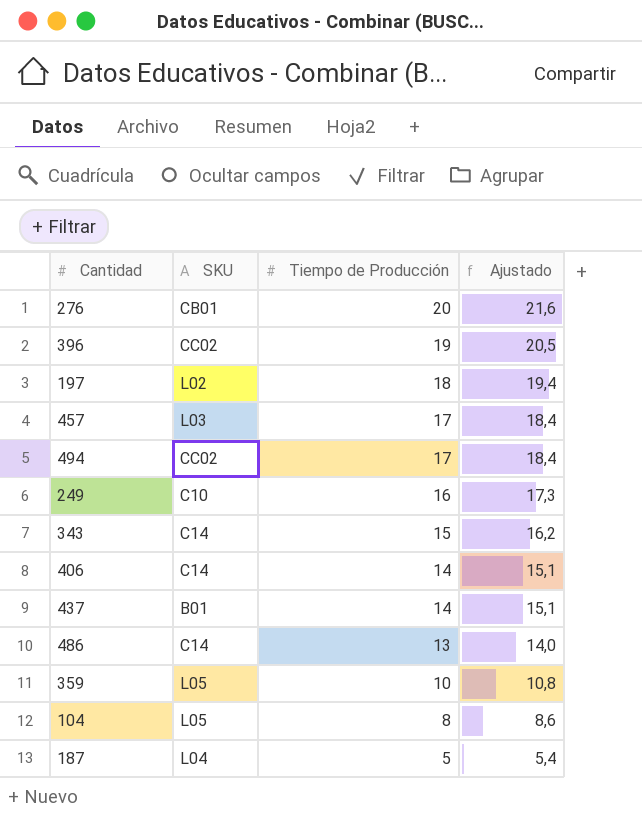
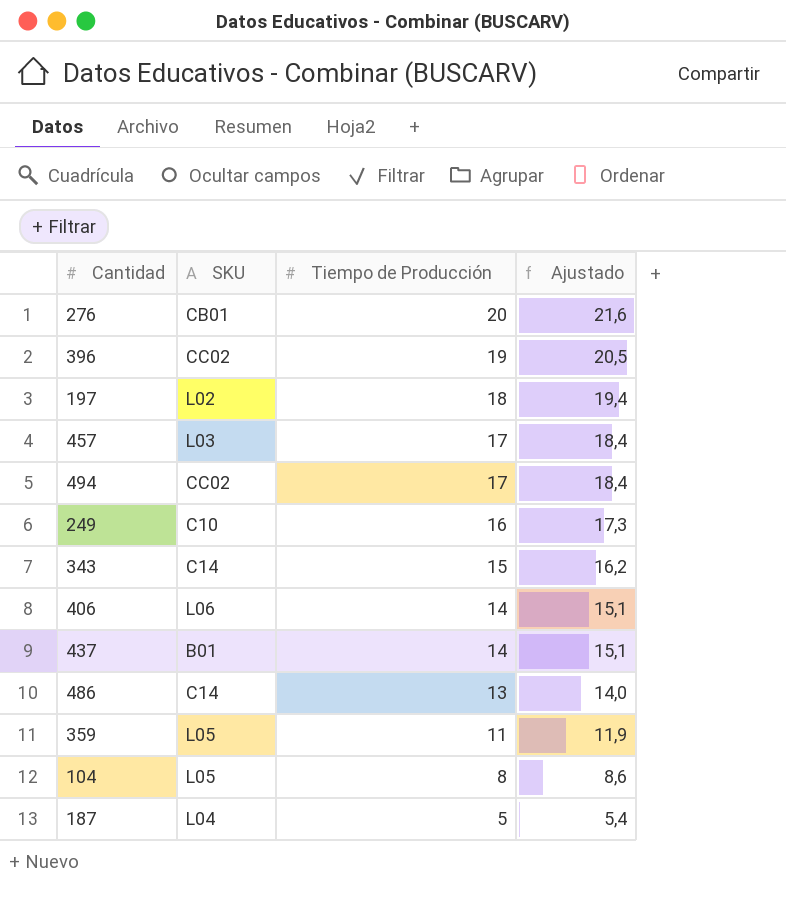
406 | SKU: C14 -> L06
359 | Tiempo de Producción: 10 -> 11
359 | Ajustado: 10,8 -> 11,9

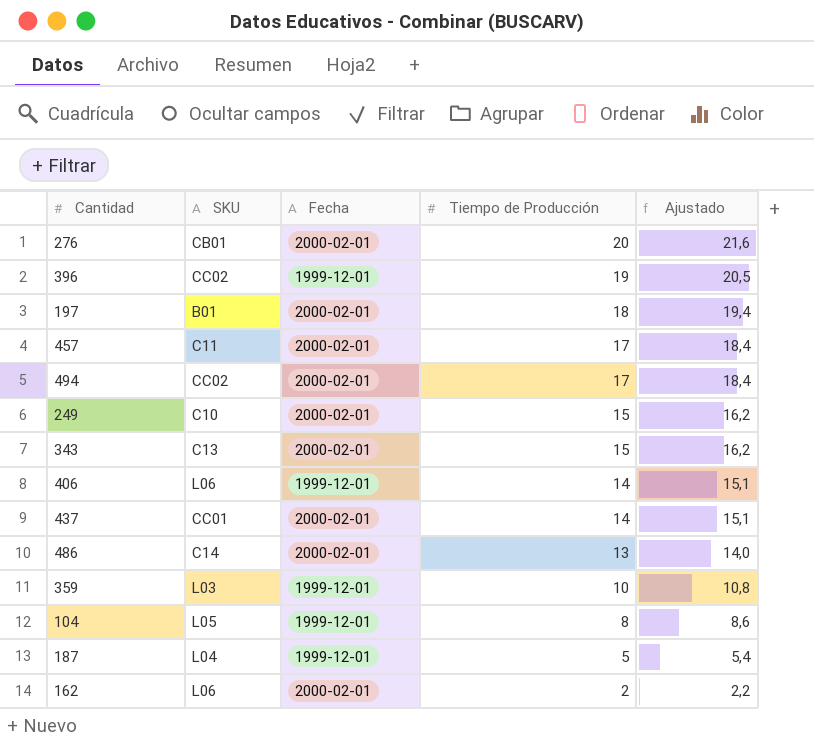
column Fecha | position: none -> 3
197 | SKU: L02 -> B01
457 | SKU: L03 -> C11
249 | Tiempo de Producción: 16 -> 15
249 | Ajustado: 17,3 -> 16,2
343 | SKU: C14 -> C13
437 | SKU: B01 -> CC01
359 | SKU: L05 -> L03
359 | Tiempo de Producción: 11 -> 10
359 | Ajustado: 11,9 -> 10,8
row 162: none -> L06 | 2000-02-01 | 2 | 2,2

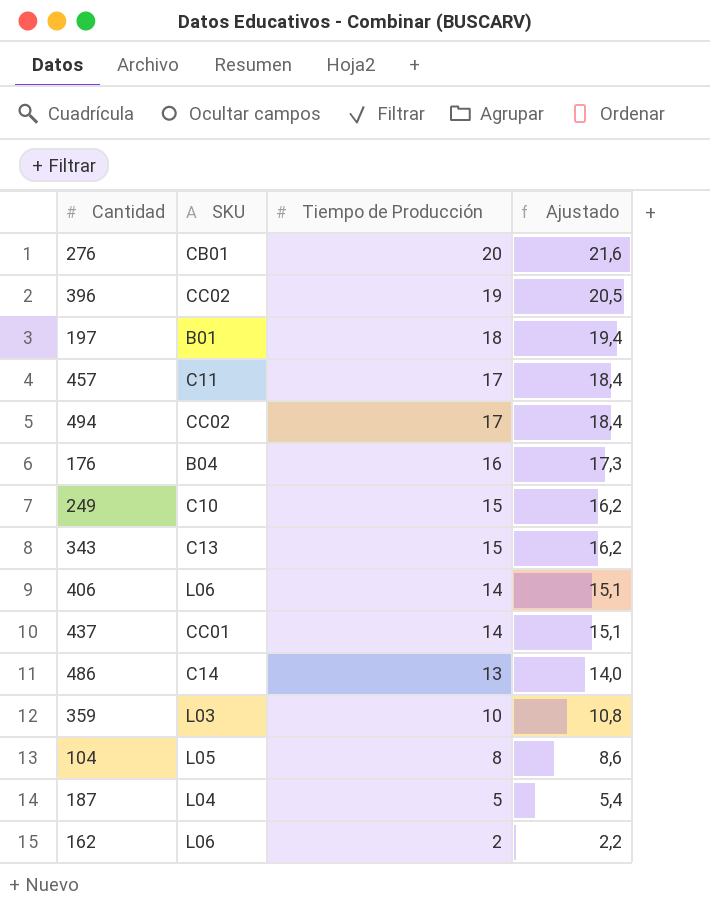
column Fecha | position: 3 -> none
row 176: none -> B04 | 16 | 17,3

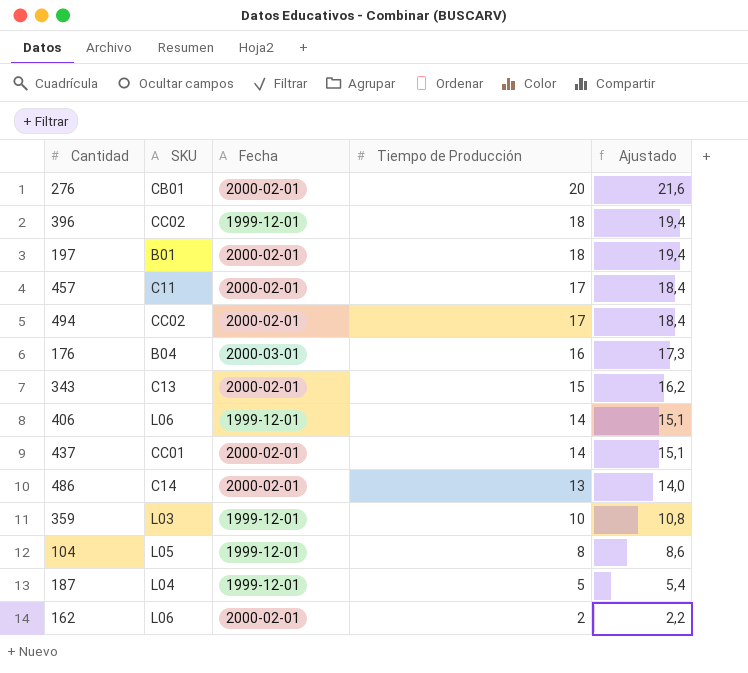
column Fecha | position: none -> 3
row 249: C10 | 15 | 16,2 -> none
396 | Tiempo de Producción: 19 -> 18
396 | Ajustado: 20,5 -> 19,4

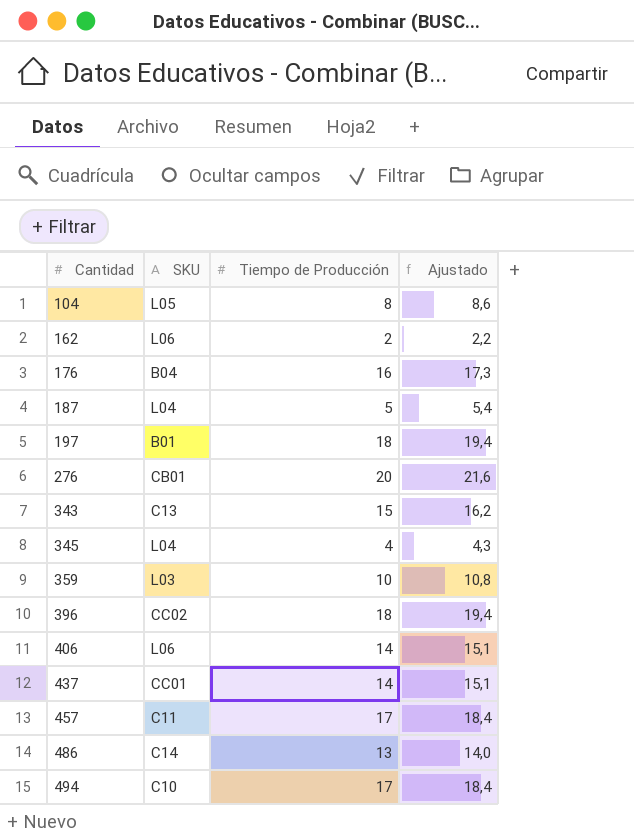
row order: Tiempo de Producción descending -> Cantidad ascending
column Fecha | position: 3 -> none
row 345: none -> L04 | 4 | 4,3
494 | SKU: CC02 -> C10

